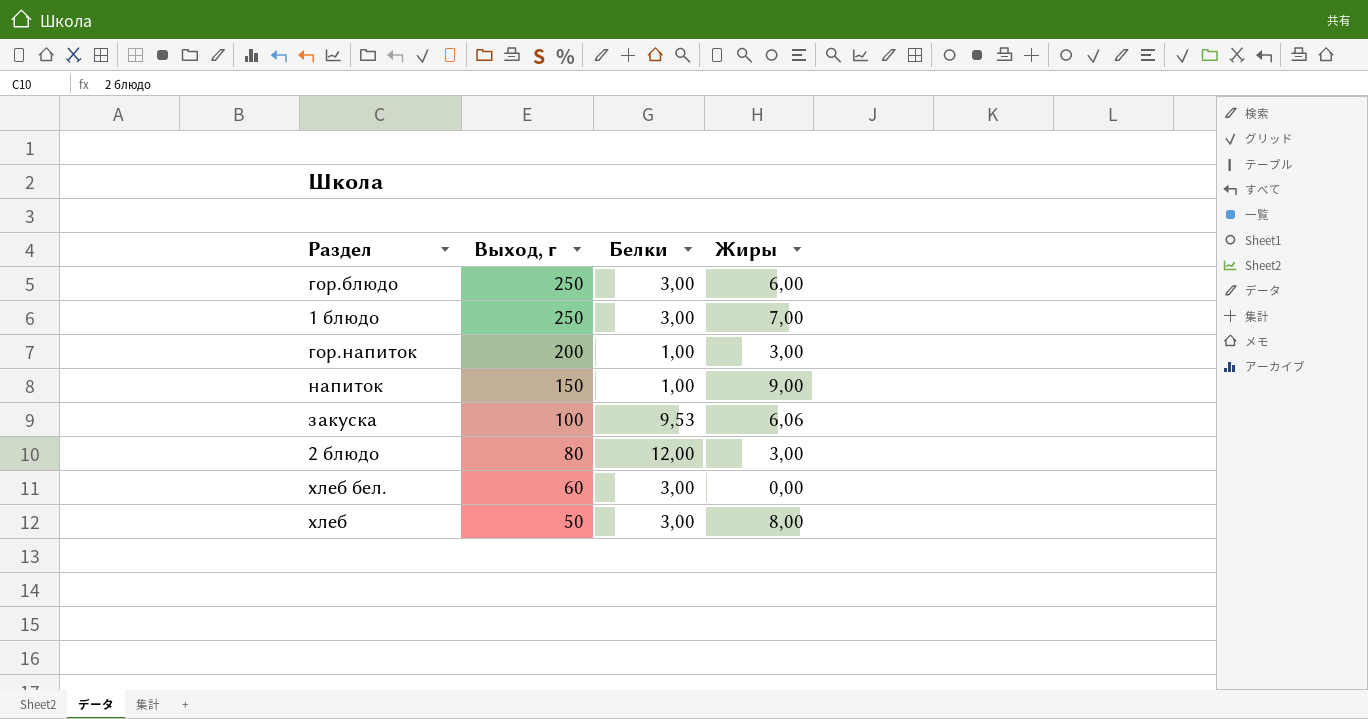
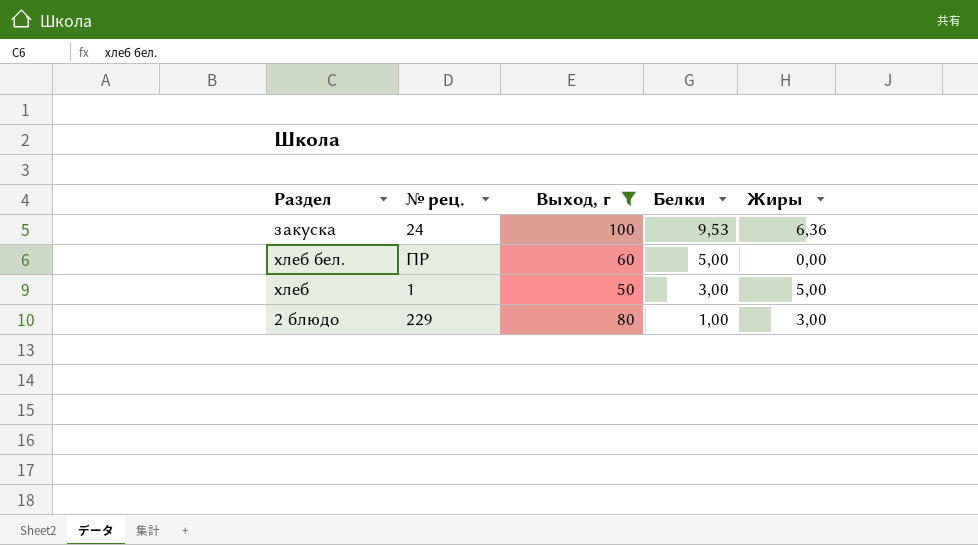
filter: none -> Выход, г <= 100
row order: Выход, г descending -> Белки descending
column № рец. | position: none -> 2
закуска | Жиры: 6,06 -> 6,36
хлеб бел. | Белки: 3,00 -> 5,00
хлеб | Жиры: 8,00 -> 5,00
2 блюдо | Белки: 12,00 -> 1,00

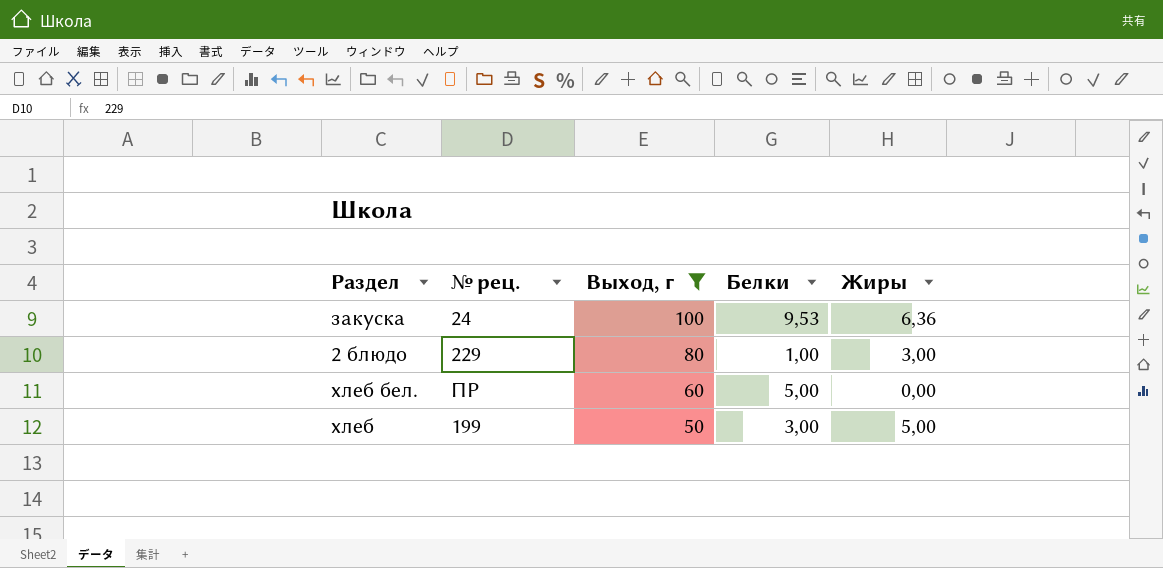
row order: Белки descending -> Выход, г descending
хлеб | № рец.: 1 -> 199

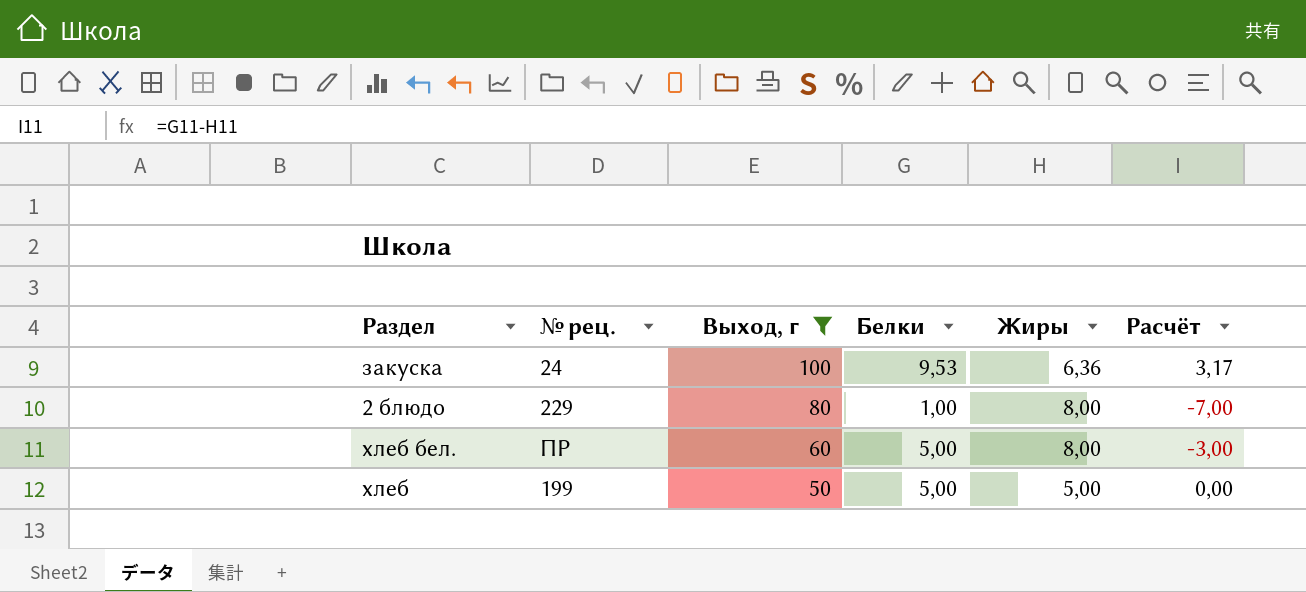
column Расчёт | formula: none -> [Белки] - [Жиры]
2 блюдо | Жиры: 3,00 -> 8,00
хлеб бел. | Жиры: 0,00 -> 8,00
хлеб | Белки: 3,00 -> 5,00

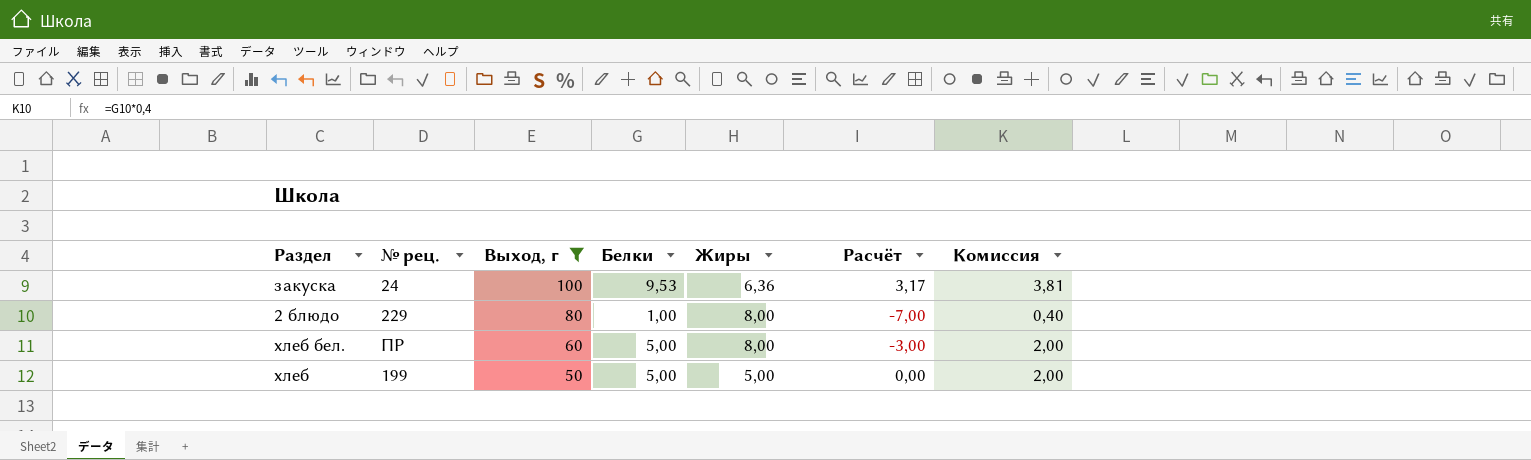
column Комиссия | formula: none -> [Белки] * 0,4

